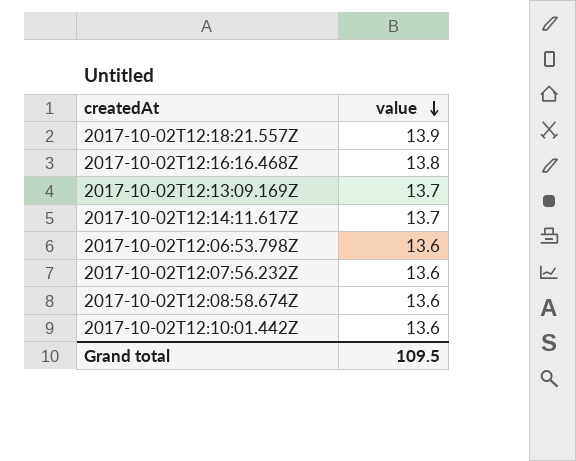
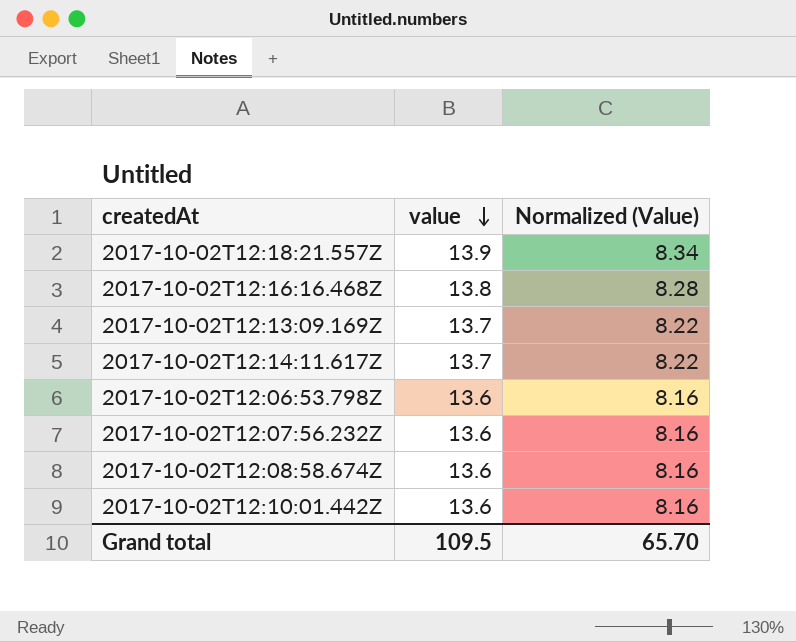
column Normalized (Value) | formula: none -> [value] * 0.6

